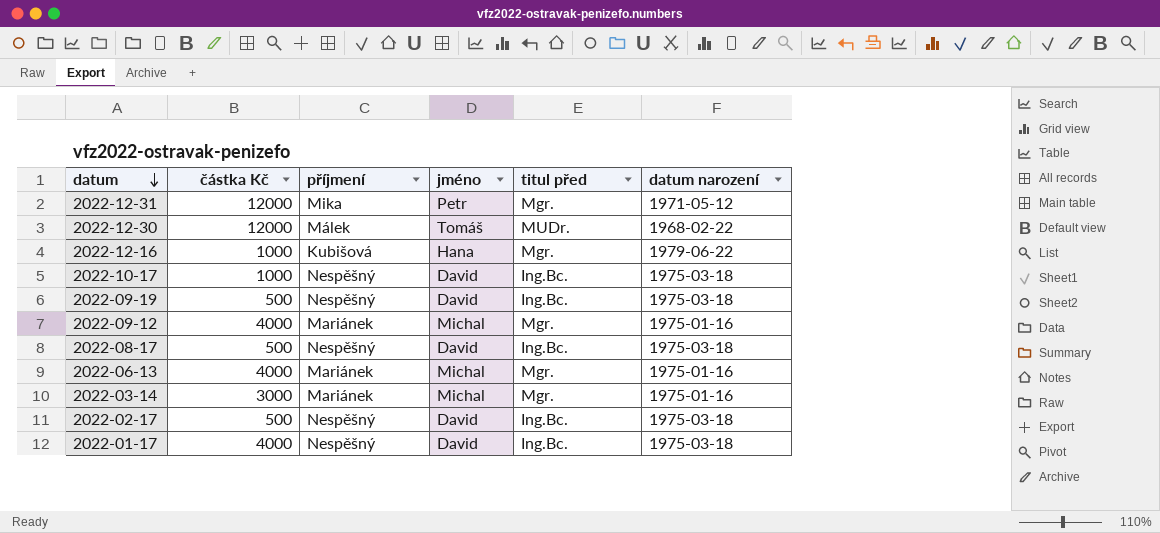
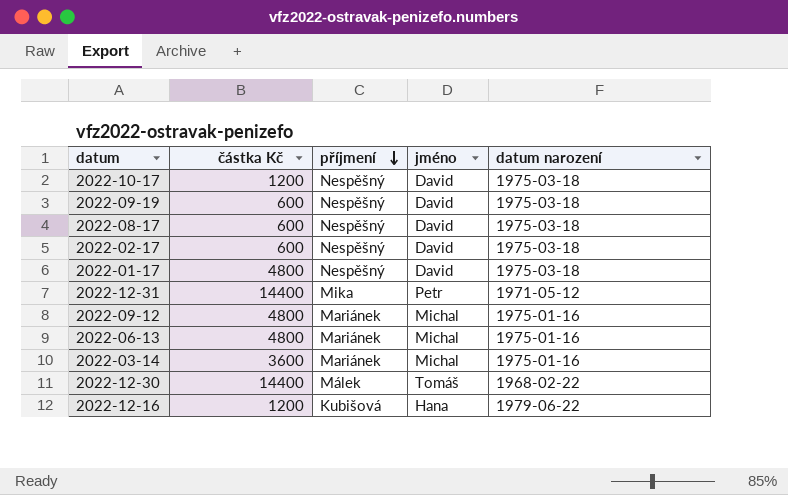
row order: datum descending -> příjmení descending
column titul před | position: 5 -> none
2022-10-17 | částka Kč: 1000 -> 1200
2022-09-19 | částka Kč: 500 -> 600
2022-08-17 | částka Kč: 500 -> 600
2022-02-17 | částka Kč: 500 -> 600
2022-01-17 | částka Kč: 4000 -> 4800
2022-12-31 | částka Kč: 12000 -> 14400
2022-09-12 | částka Kč: 4000 -> 4800
2022-06-13 | částka Kč: 4000 -> 4800
2022-03-14 | částka Kč: 3000 -> 3600
2022-12-30 | částka Kč: 12000 -> 14400
2022-12-16 | částka Kč: 1000 -> 1200

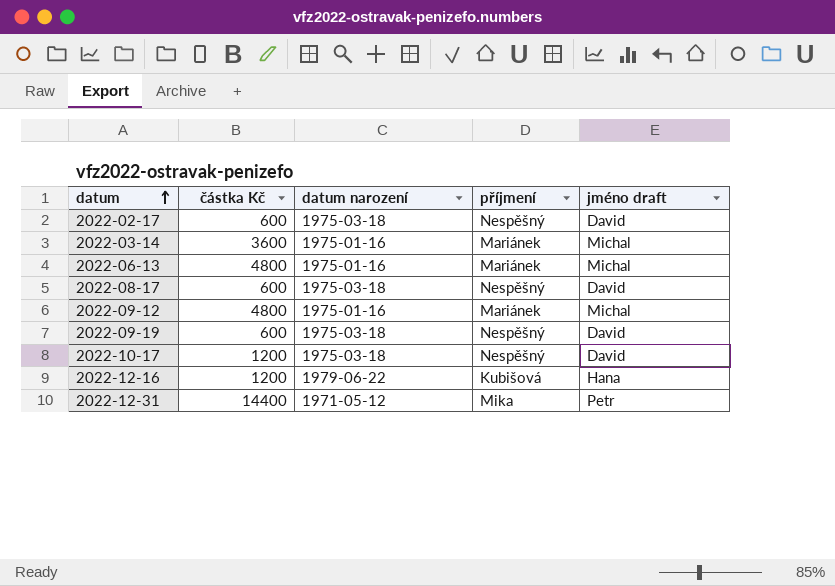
row order: příjmení descending -> datum ascending
column datum narození | position: 5 -> 3
column name: jméno -> jméno draft
row 2022-01-17: 4800 | Nespěšný | David | 1975-03-18 -> none
row 2022-12-30: 14400 | Málek | Tomáš | 1968-02-22 -> none

